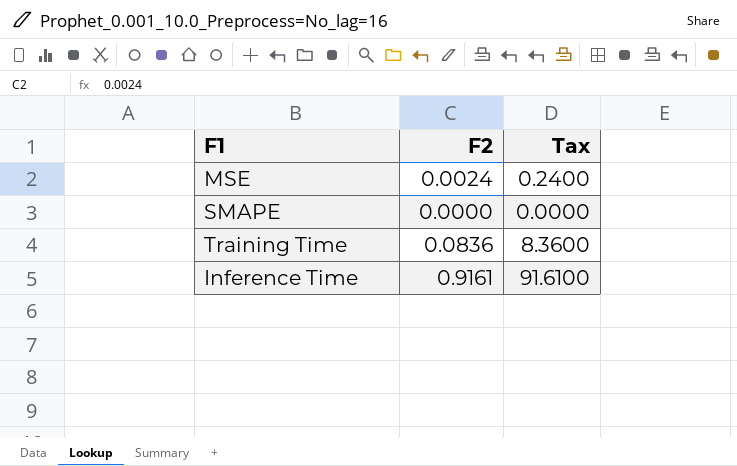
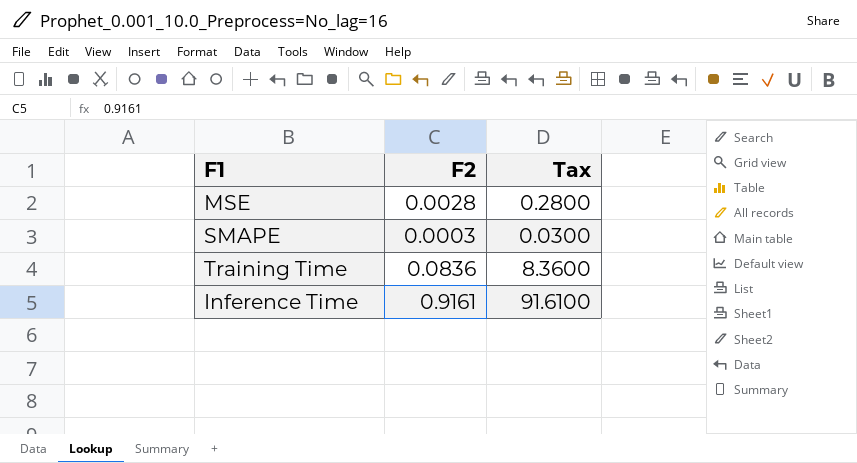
MSE | F2: 0.0024 -> 0.0028
MSE | Tax: 0.2400 -> 0.2800
SMAPE | F2: 0.0000 -> 0.0003
SMAPE | Tax: 0.0000 -> 0.0300

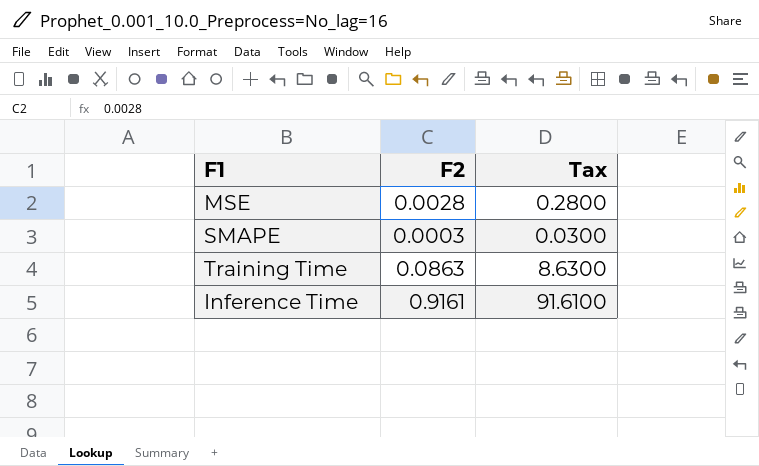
Training Time | F2: 0.0836 -> 0.0863
Training Time | Tax: 8.3600 -> 8.6300

